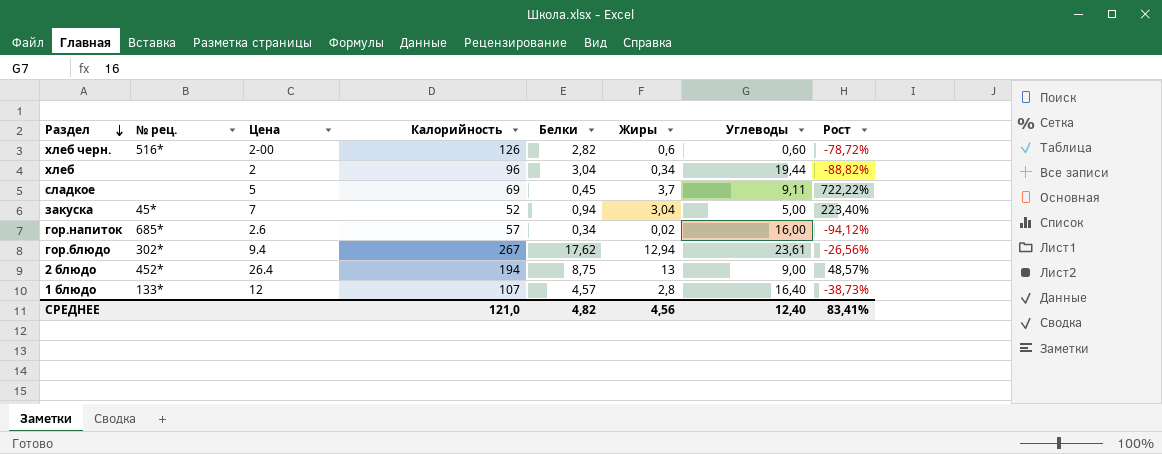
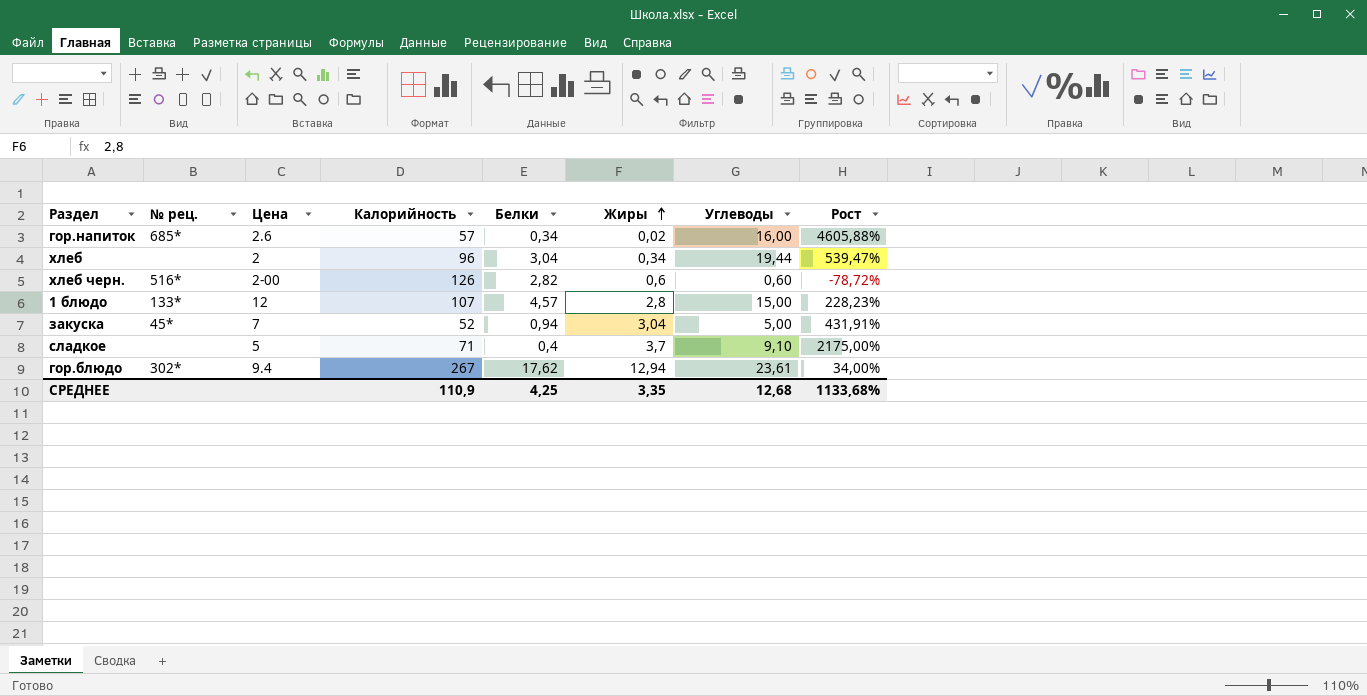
row order: Раздел descending -> Жиры ascending
column Рост | formula: ([Жиры] - [Белки]) / [Белки] -> ([Углеводы] - [Белки]) / [Белки]
row 2 блюдо: 452* | 26.4 | 194 | 8,75 | 13 | 9,00 | 48,57% -> none
1 блюдо | Углеводы: 16,40 -> 15,00
сладкое | Калорийность: 69 -> 71
сладкое | Белки: 0,45 -> 0,4
сладкое | Углеводы: 9,11 -> 9,10
СРЕДНЕЕ | Калорийность: 121,0 -> 110,9
СРЕДНЕЕ | Белки: 4,82 -> 4,25
СРЕДНЕЕ | Жиры: 4,56 -> 3,35
СРЕДНЕЕ | Углеводы: 12,40 -> 12,68
СРЕДНЕЕ | Рост: 83,41% -> 1133,68%

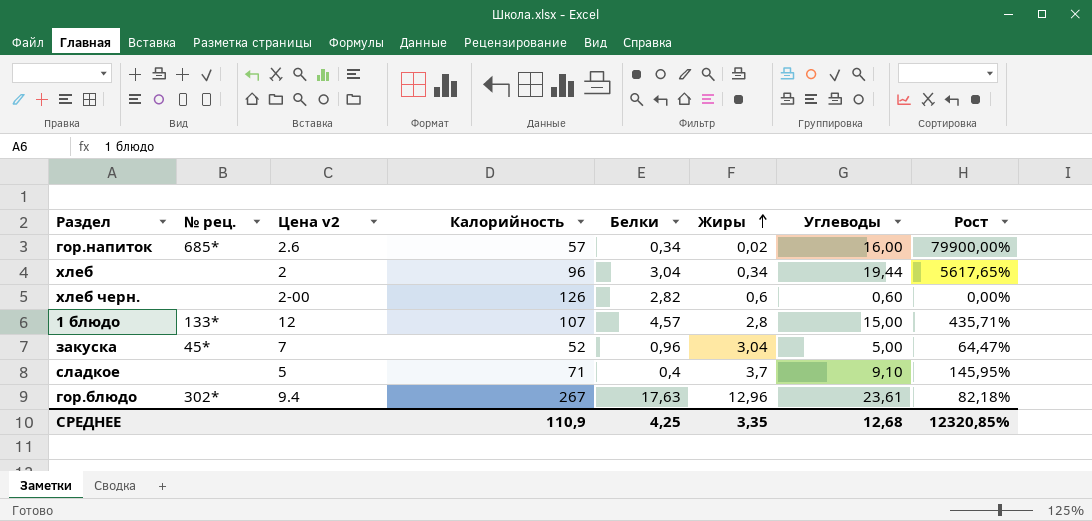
column name: Цена -> Цена v2
column Рост | formula: ([Углеводы] - [Белки]) / [Белки] -> ([Углеводы] - [Жиры]) / [Жиры]
хлеб черн. | № рец.: 516* -> none
закуска | Белки: 0,94 -> 0,96
гор.блюдо | Белки: 17,62 -> 17,63
гор.блюдо | Жиры: 12,94 -> 12,96
СРЕДНЕЕ | Рост: 1133,68% -> 12320,85%

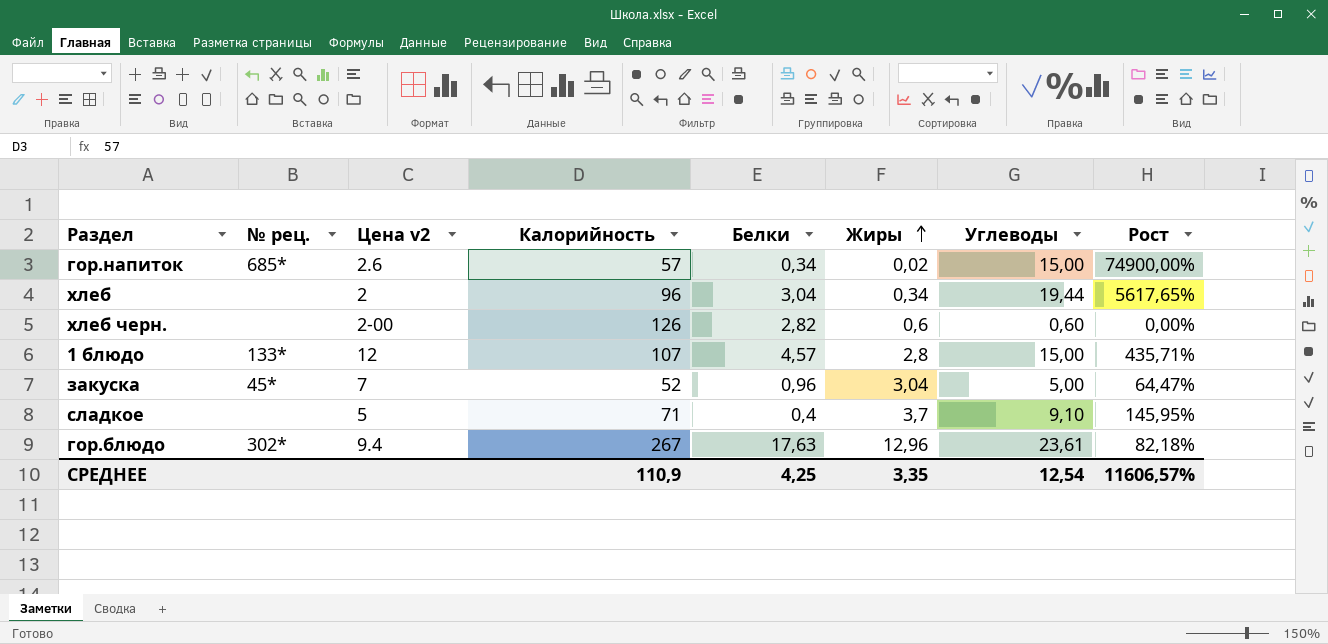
гор.напиток | Углеводы: 16,00 -> 15,00
гор.напиток | Рост: 79900,00% -> 74900,00%
СРЕДНЕЕ | Углеводы: 12,68 -> 12,54
СРЕДНЕЕ | Рост: 12320,85% -> 11606,57%

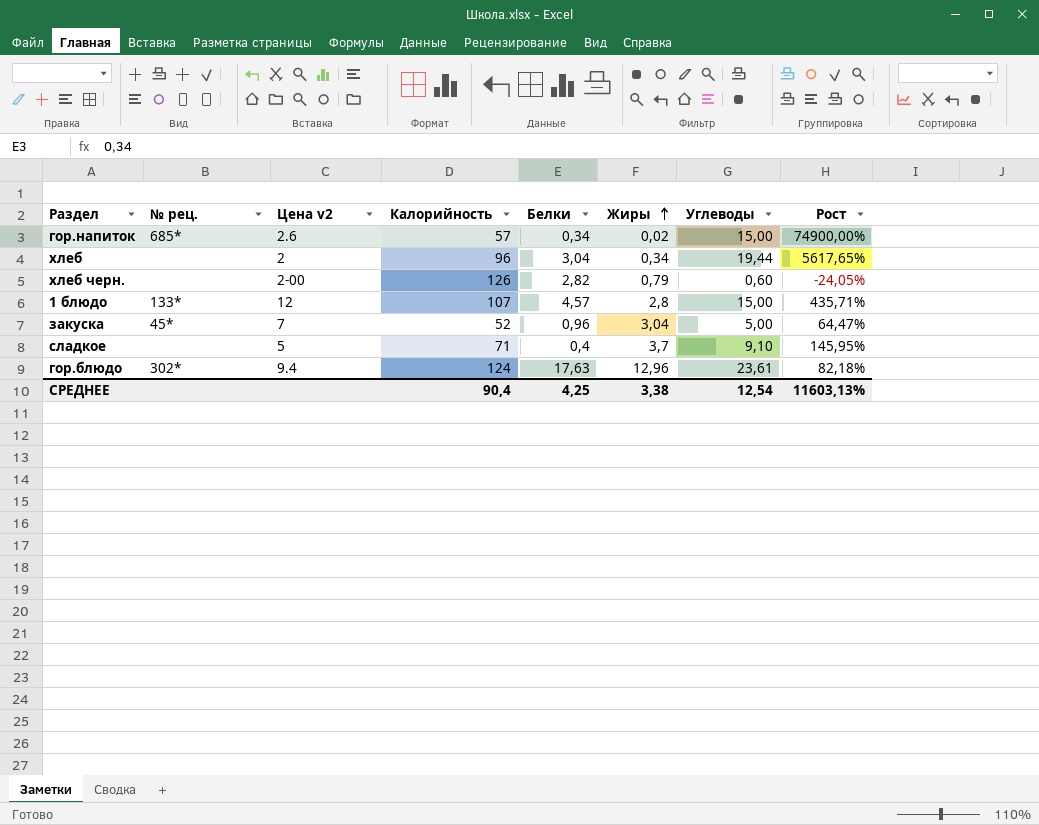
хлеб черн. | Жиры: 0,6 -> 0,79
хлеб черн. | Рост: 0,00% -> -24,05%
гор.блюдо | Калорийность: 267 -> 124
СРЕДНЕЕ | Калорийность: 110,9 -> 90,4
СРЕДНЕЕ | Жиры: 3,35 -> 3,38
СРЕДНЕЕ | Рост: 11606,57% -> 11603,13%

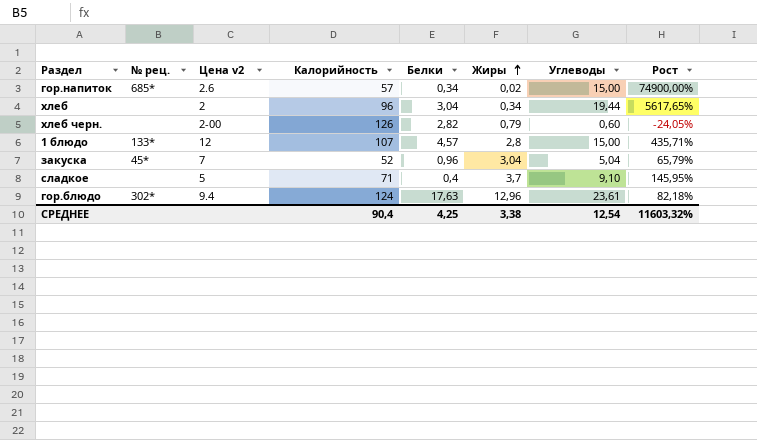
закуска | Углеводы: 5,00 -> 5,04
закуска | Рост: 64,47% -> 65,79%
СРЕДНЕЕ | Рост: 11603,13% -> 11603,32%

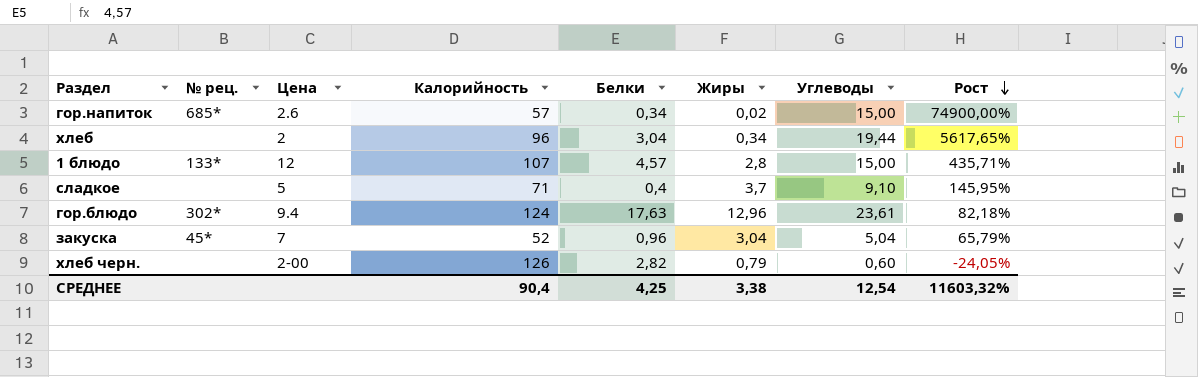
row order: Жиры ascending -> Рост descending
column name: Цена v2 -> Цена

